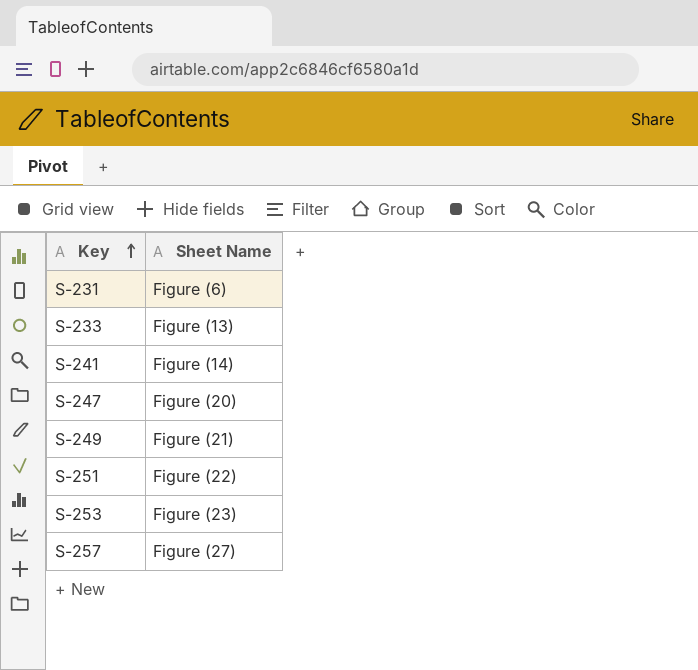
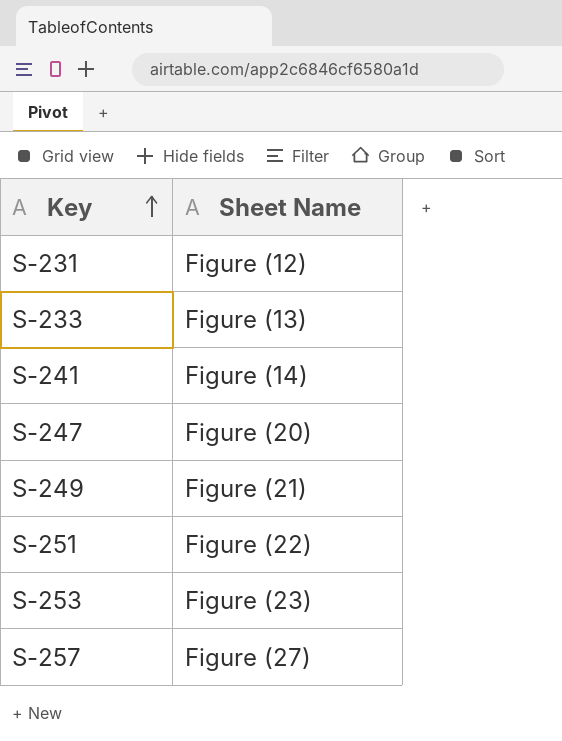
S-231 | Sheet Name: Figure (6) -> Figure (12)

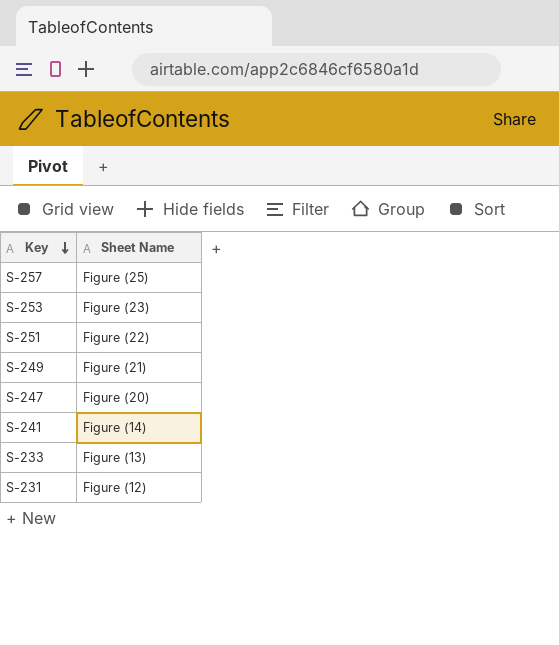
row order: Key ascending -> Key descending
S-257 | Sheet Name: Figure (27) -> Figure (25)

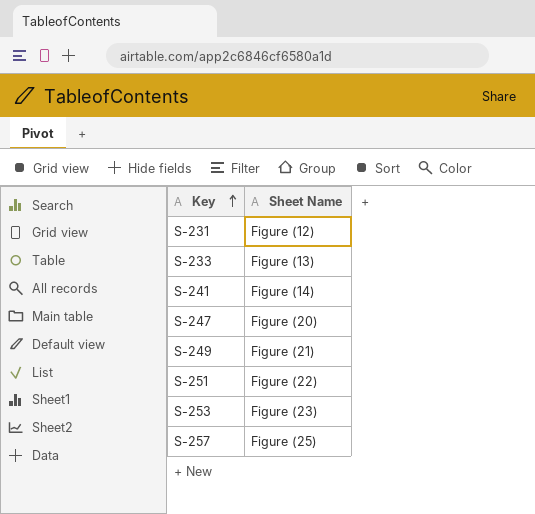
row order: Key descending -> Key ascending

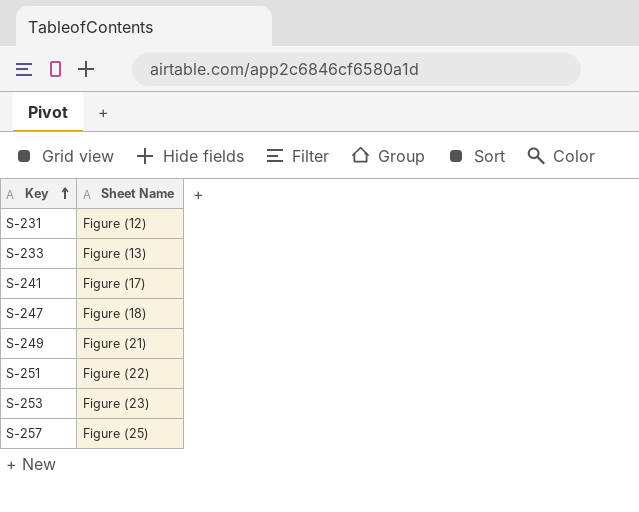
S-241 | Sheet Name: Figure (14) -> Figure (17)
S-247 | Sheet Name: Figure (20) -> Figure (18)

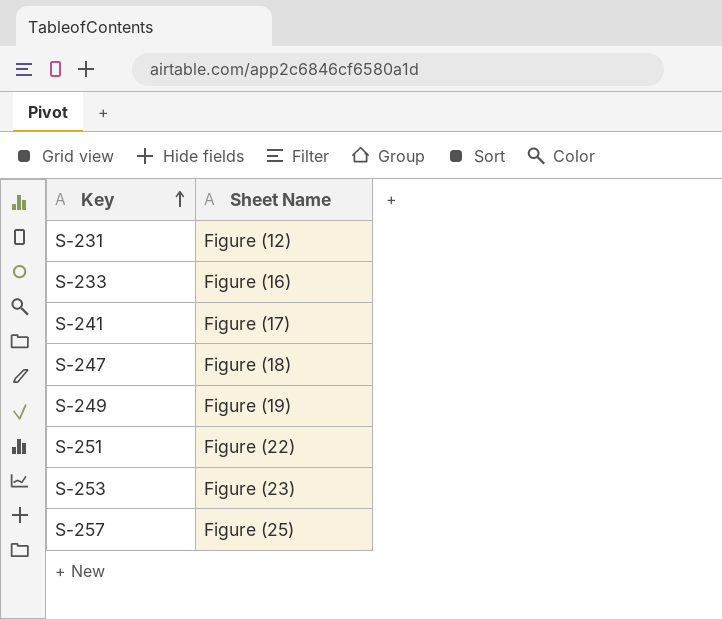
S-233 | Sheet Name: Figure (13) -> Figure (16)
S-249 | Sheet Name: Figure (21) -> Figure (19)

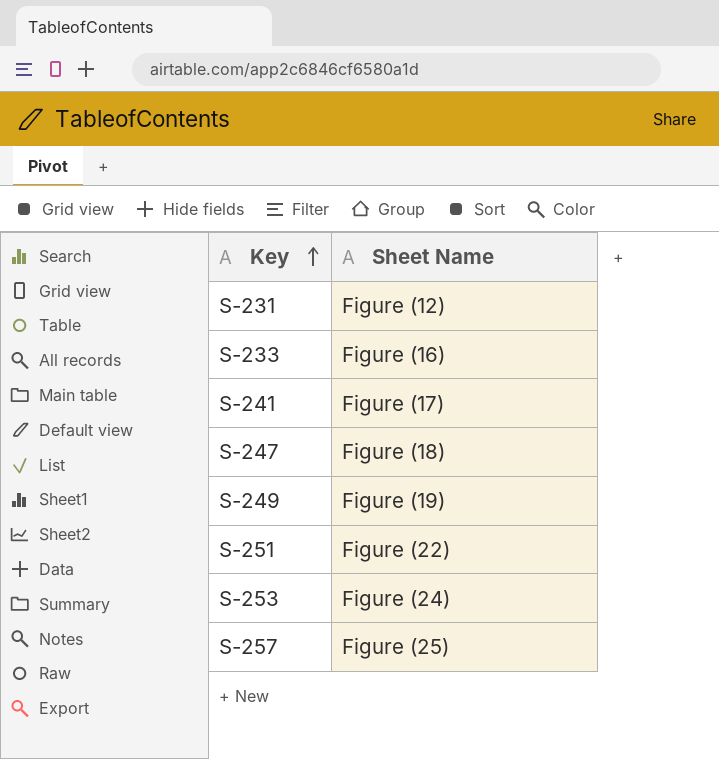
S-253 | Sheet Name: Figure (23) -> Figure (24)

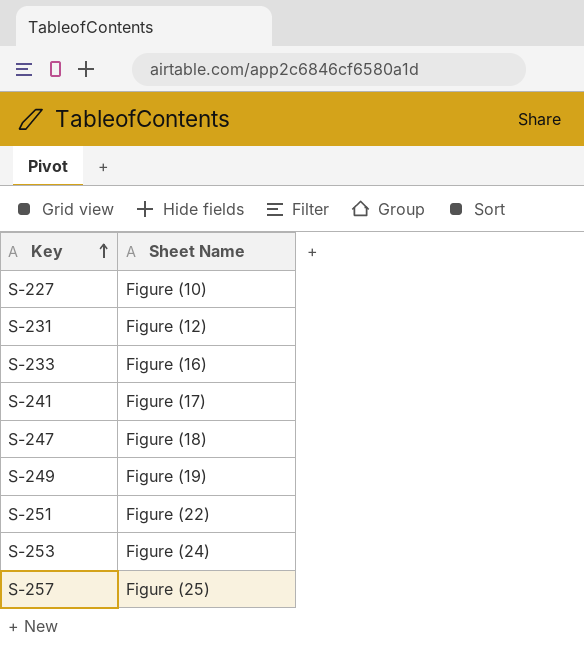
row S-227: none -> Figure (10)

